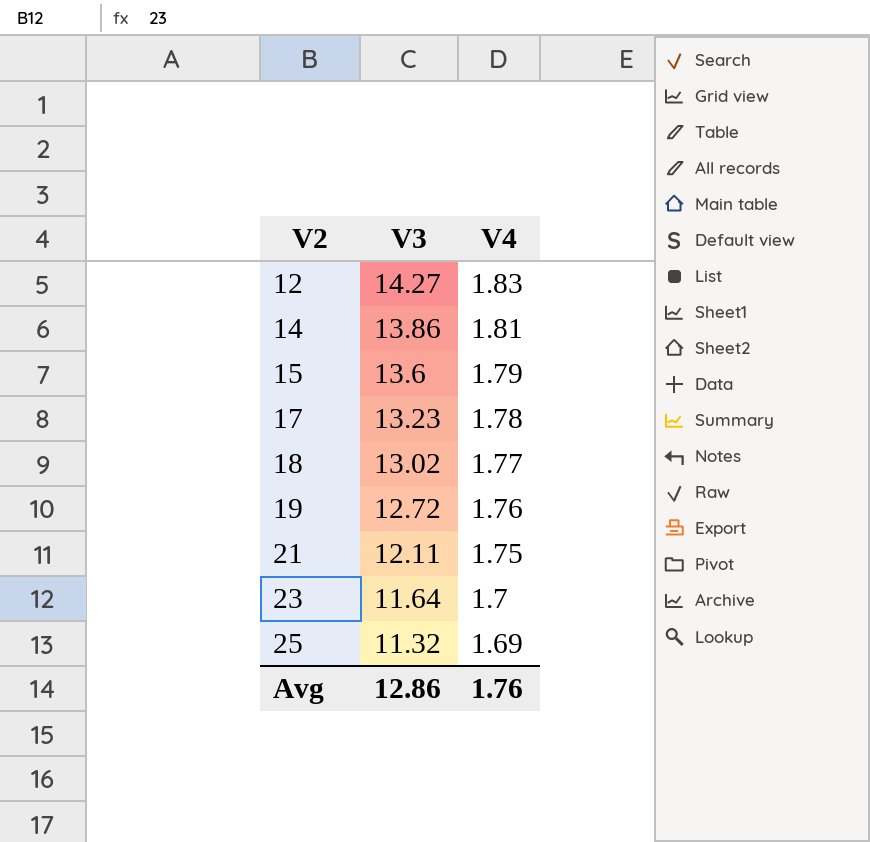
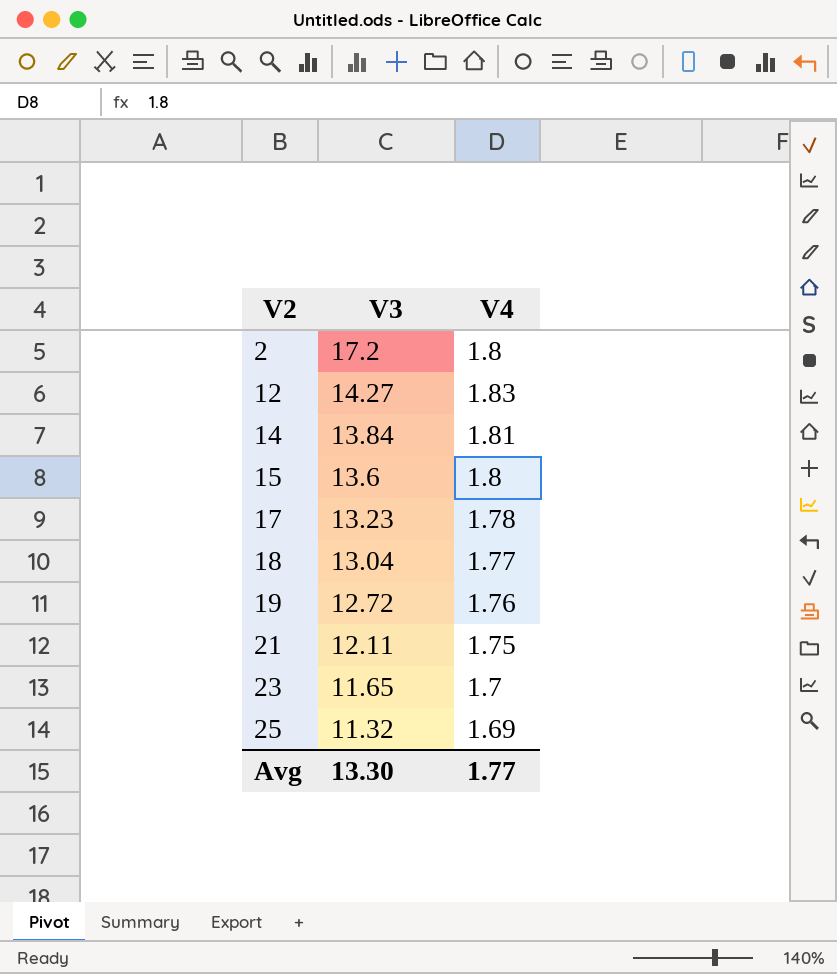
row 2: none -> 17.2 | 1.8
14 | V3: 13.86 -> 13.84
15 | V4: 1.79 -> 1.8
18 | V3: 13.02 -> 13.04
23 | V3: 11.64 -> 11.65
Avg | V3: 12.86 -> 13.30
Avg | V4: 1.76 -> 1.77

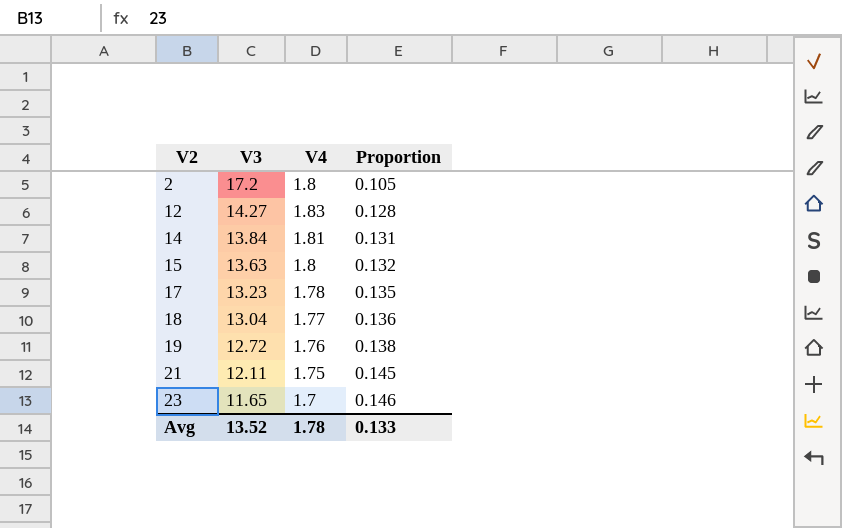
column Proportion | formula: none -> [V4] / [V3]
row 25: 11.32 | 1.69 -> none
15 | V3: 13.6 -> 13.63
Avg | V3: 13.30 -> 13.52
Avg | V4: 1.77 -> 1.78

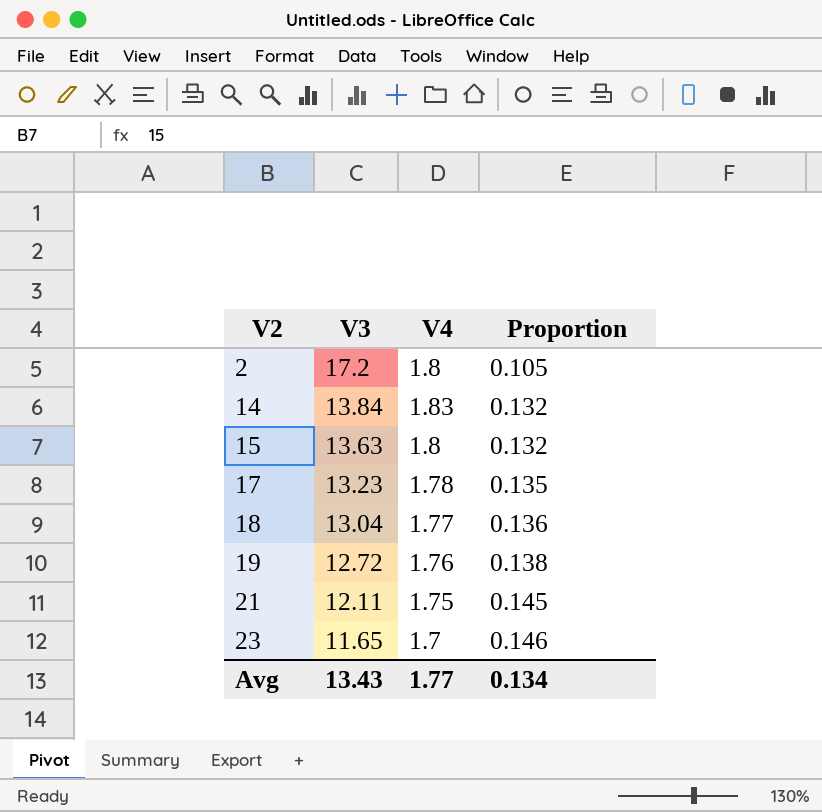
row 12: 14.27 | 1.83 | 0.128 -> none
14 | V4: 1.81 -> 1.83
14 | Proportion: 0.131 -> 0.132
Avg | V3: 13.52 -> 13.43
Avg | V4: 1.78 -> 1.77
Avg | Proportion: 0.133 -> 0.134

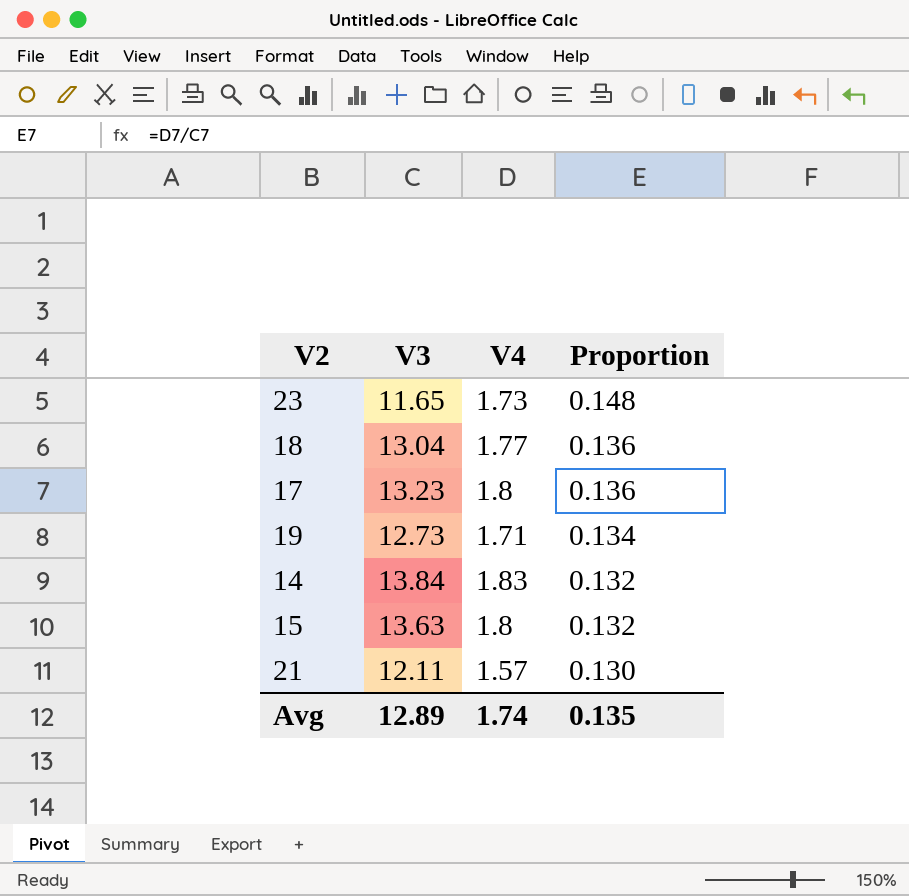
row order: V2 ascending -> Proportion descending
row 2: 17.2 | 1.8 | 0.105 -> none
23 | V4: 1.7 -> 1.73
23 | Proportion: 0.146 -> 0.148
17 | V4: 1.78 -> 1.8
17 | Proportion: 0.135 -> 0.136
19 | V3: 12.72 -> 12.73
19 | V4: 1.76 -> 1.71
19 | Proportion: 0.138 -> 0.134
21 | V4: 1.75 -> 1.57
21 | Proportion: 0.145 -> 0.130
Avg | V3: 13.43 -> 12.89
Avg | V4: 1.77 -> 1.74
Avg | Proportion: 0.134 -> 0.135

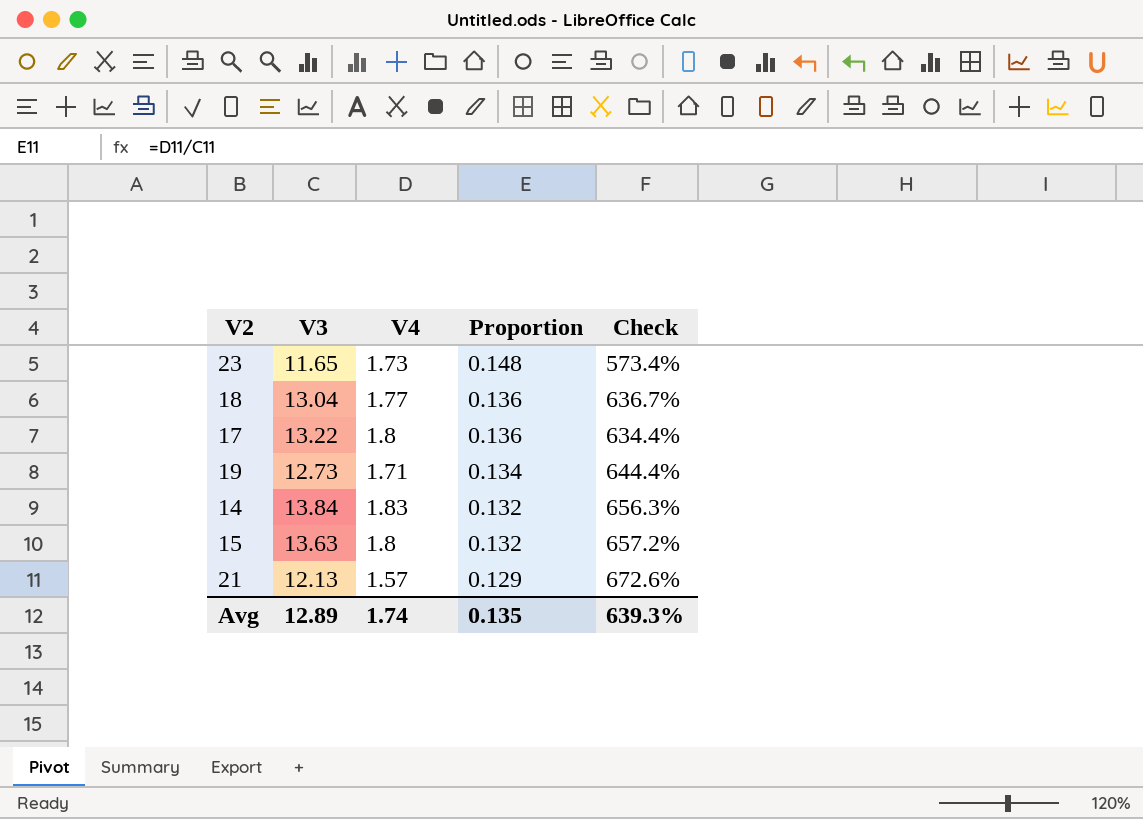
column Check | formula: none -> ([V3] - [V4]) / [V4]
17 | V3: 13.23 -> 13.22
21 | V3: 12.11 -> 12.13
21 | Proportion: 0.130 -> 0.129

